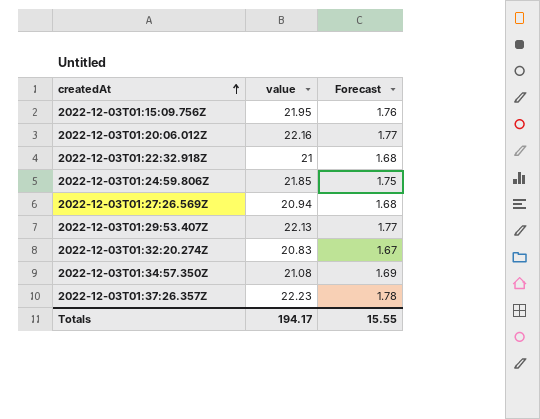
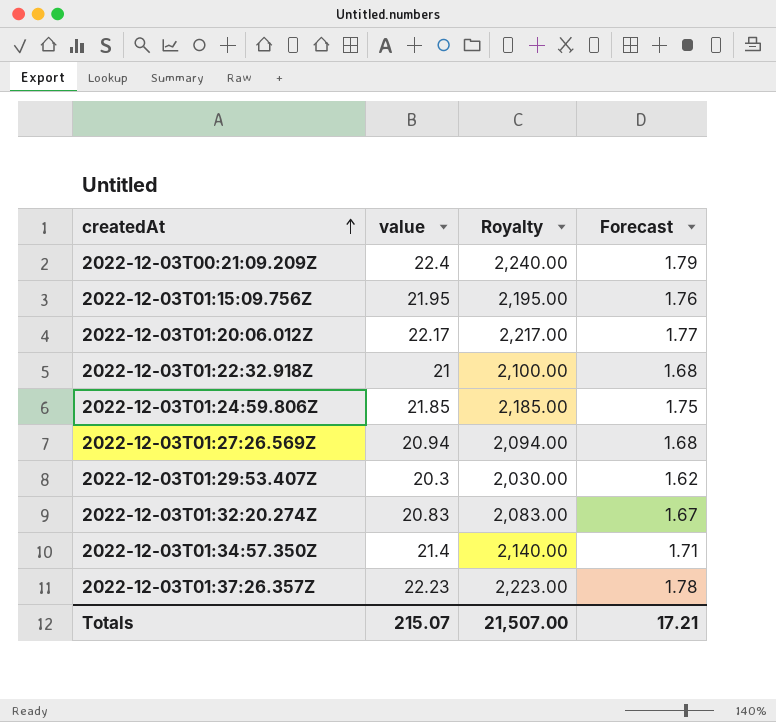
column Royalty | formula: none -> [value] * 100
row 2022-12-03T00:21:09.209Z: none -> 22.4 | 2,240.00 | 1.79
2022-12-03T01:20:06.012Z | value: 22.16 -> 22.17
2022-12-03T01:29:53.407Z | value: 22.13 -> 20.3
2022-12-03T01:29:53.407Z | Forecast: 1.77 -> 1.62
2022-12-03T01:34:57.350Z | value: 21.08 -> 21.4
2022-12-03T01:34:57.350Z | Forecast: 1.69 -> 1.71
Totals | value: 194.17 -> 215.07
Totals | Forecast: 15.55 -> 17.21

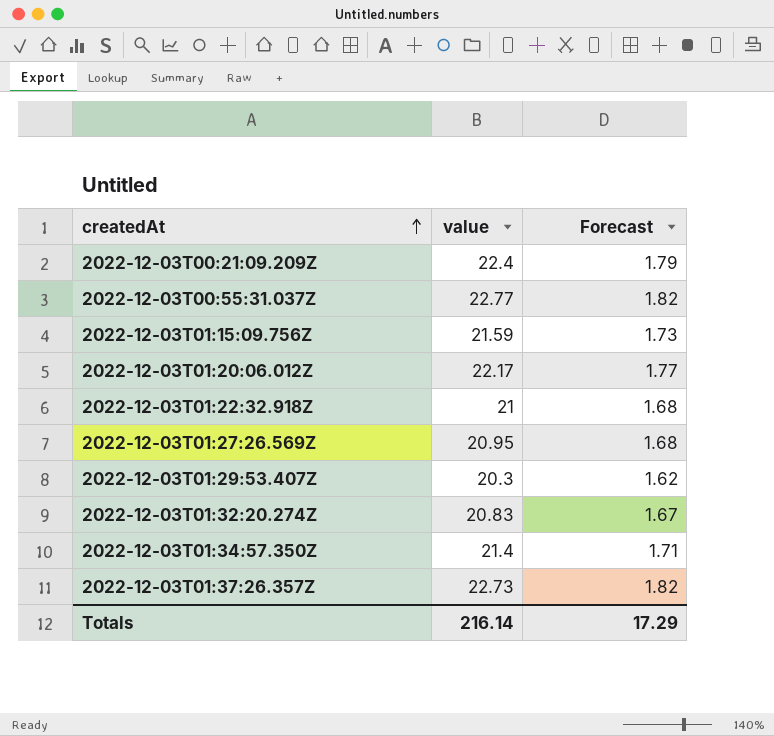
column Royalty | formula: [value] * 100 -> none
row 2022-12-03T01:24:59.806Z: 21.85 | 2,185.00 | 1.75 -> none
row 2022-12-03T00:55:31.037Z: none -> 22.77 | 1.82
2022-12-03T01:15:09.756Z | value: 21.95 -> 21.59
2022-12-03T01:15:09.756Z | Forecast: 1.76 -> 1.73
2022-12-03T01:27:26.569Z | value: 20.94 -> 20.95
2022-12-03T01:37:26.357Z | value: 22.23 -> 22.73
2022-12-03T01:37:26.357Z | Forecast: 1.78 -> 1.82
Totals | value: 215.07 -> 216.14
Totals | Forecast: 17.21 -> 17.29

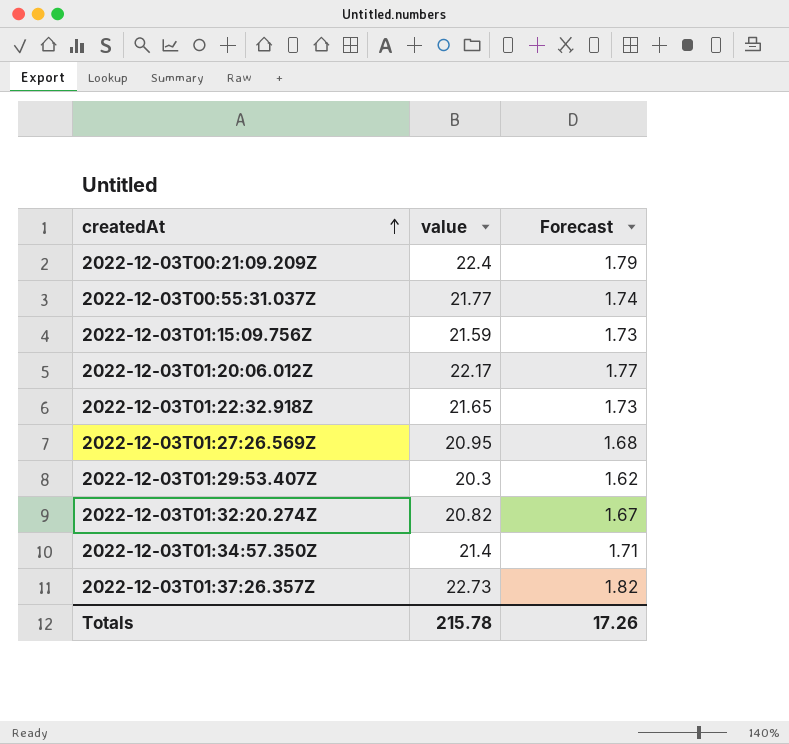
2022-12-03T00:55:31.037Z | value: 22.77 -> 21.77
2022-12-03T00:55:31.037Z | Forecast: 1.82 -> 1.74
2022-12-03T01:22:32.918Z | value: 21 -> 21.65
2022-12-03T01:22:32.918Z | Forecast: 1.68 -> 1.73
2022-12-03T01:32:20.274Z | value: 20.83 -> 20.82
Totals | value: 216.14 -> 215.78
Totals | Forecast: 17.29 -> 17.26

